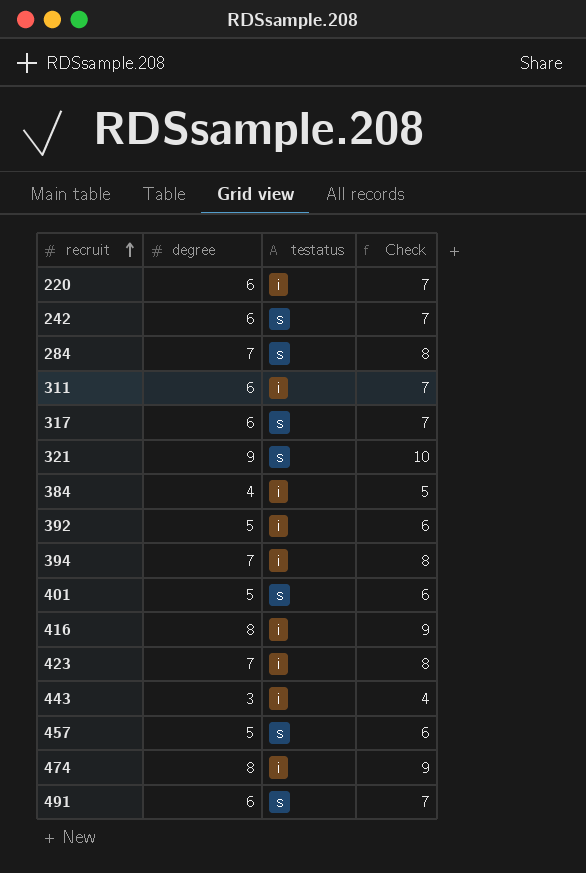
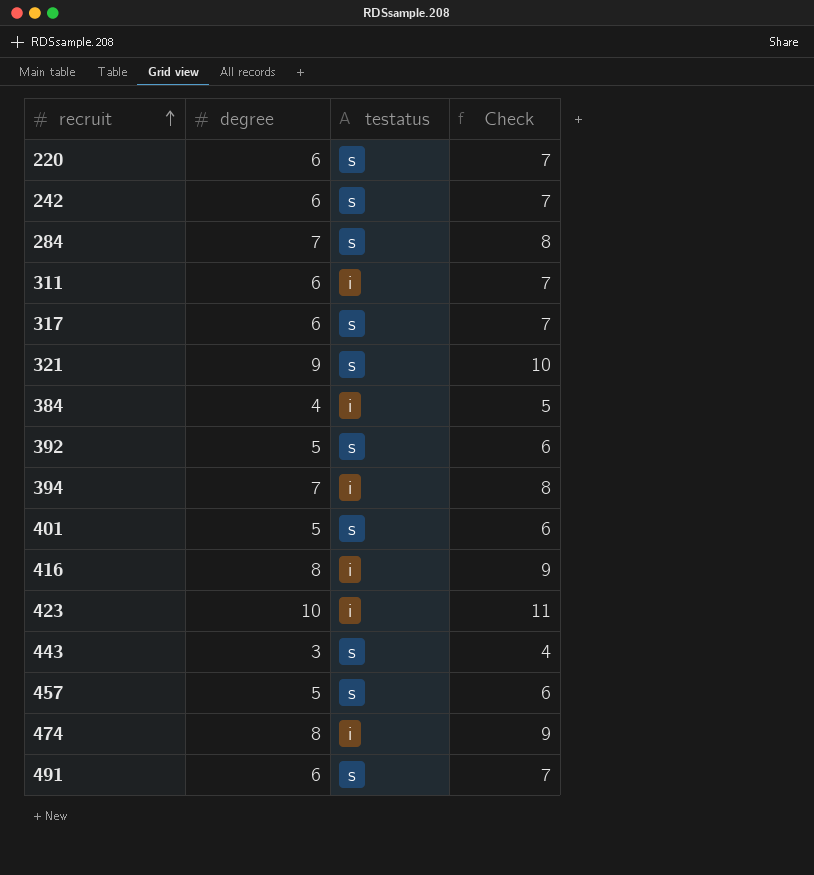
220 | testatus: i -> s
392 | testatus: i -> s
423 | degree: 7 -> 10
423 | Check: 8 -> 11
443 | testatus: i -> s

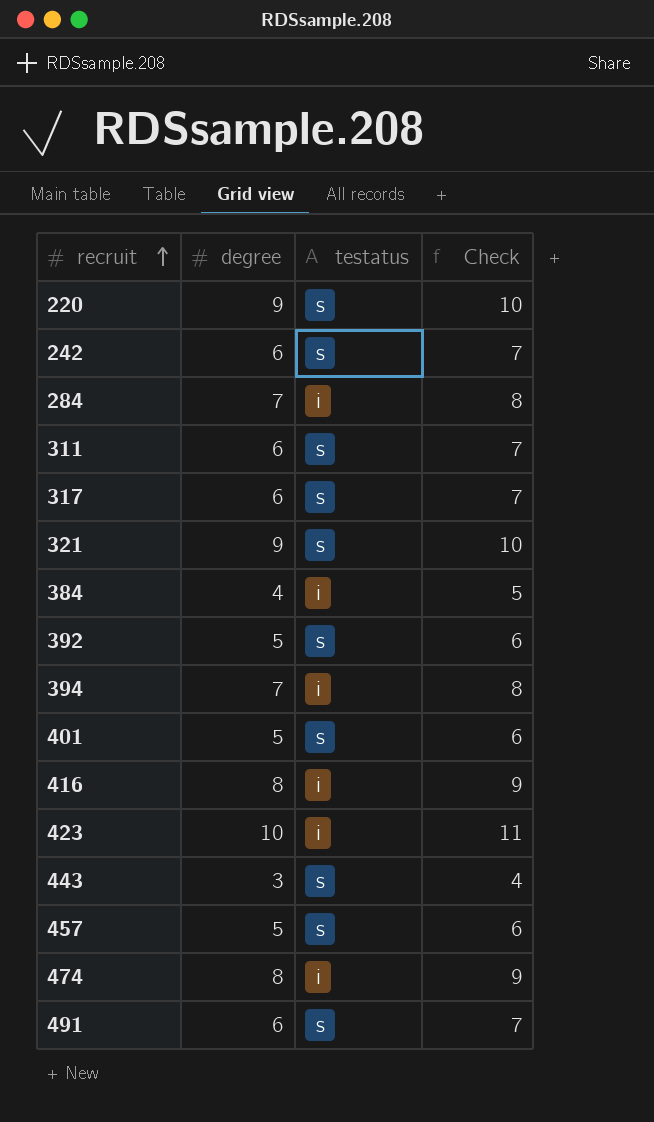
220 | degree: 6 -> 9
220 | Check: 7 -> 10
284 | testatus: s -> i
311 | testatus: i -> s

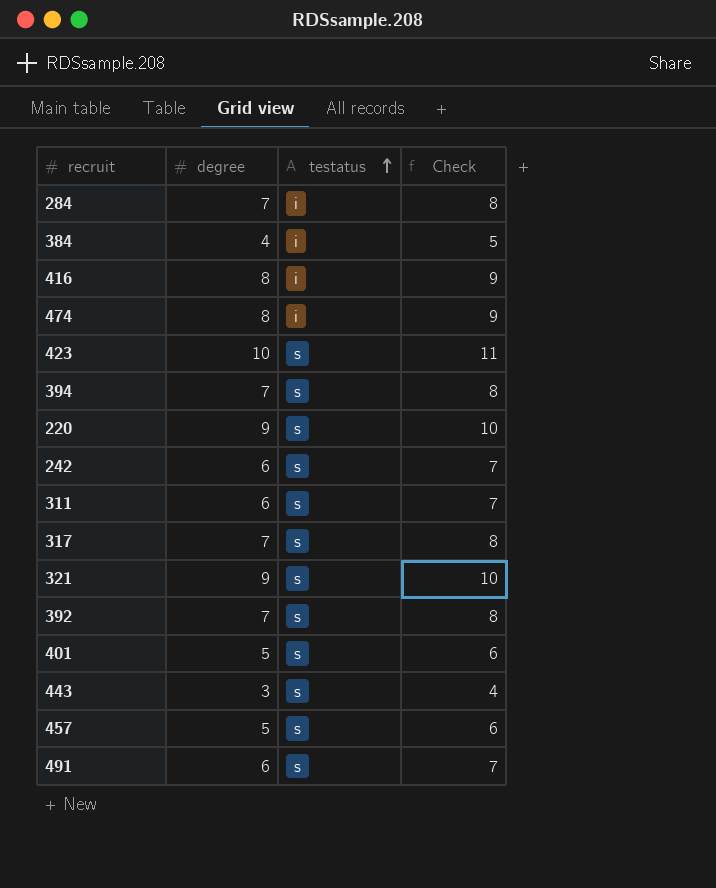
row order: recruit ascending -> testatus ascending
423 | testatus: i -> s
394 | testatus: i -> s
317 | degree: 6 -> 7
317 | Check: 7 -> 8
392 | degree: 5 -> 7
392 | Check: 6 -> 8

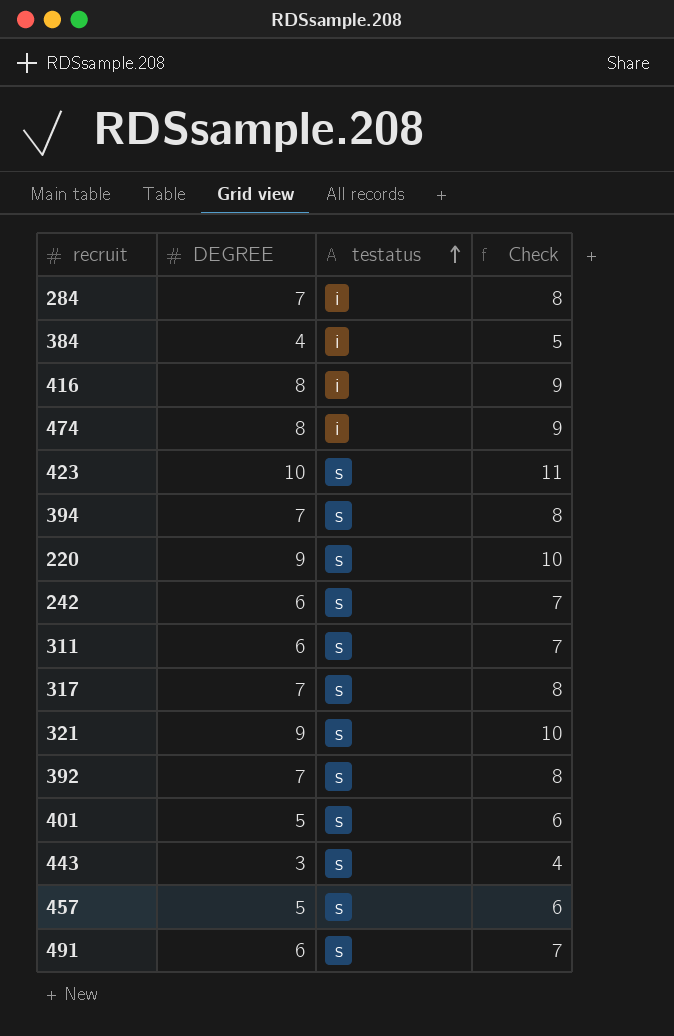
column name: degree -> DEGREE

